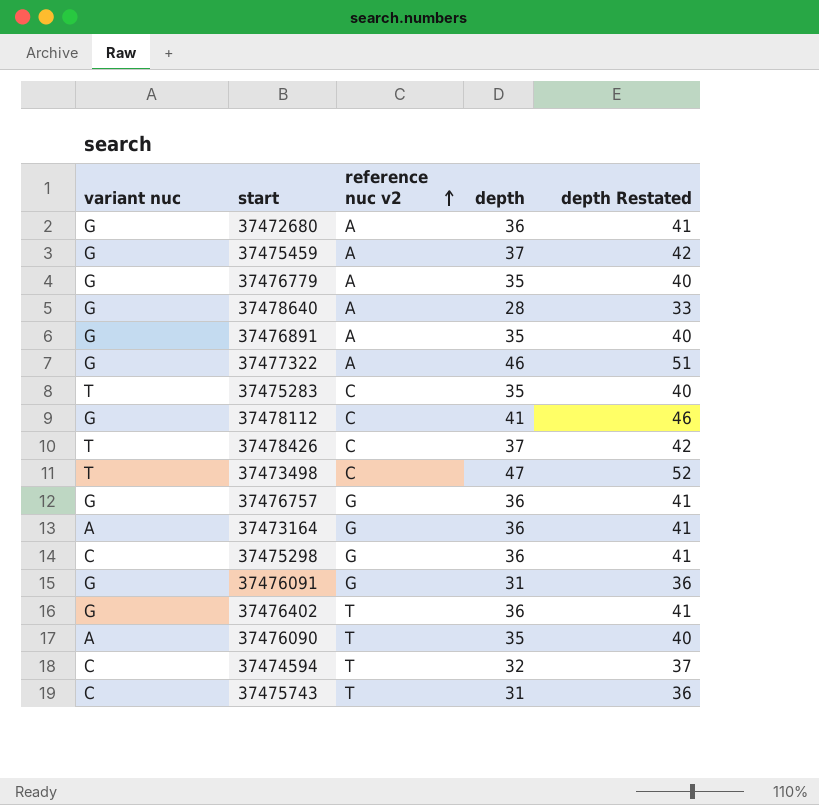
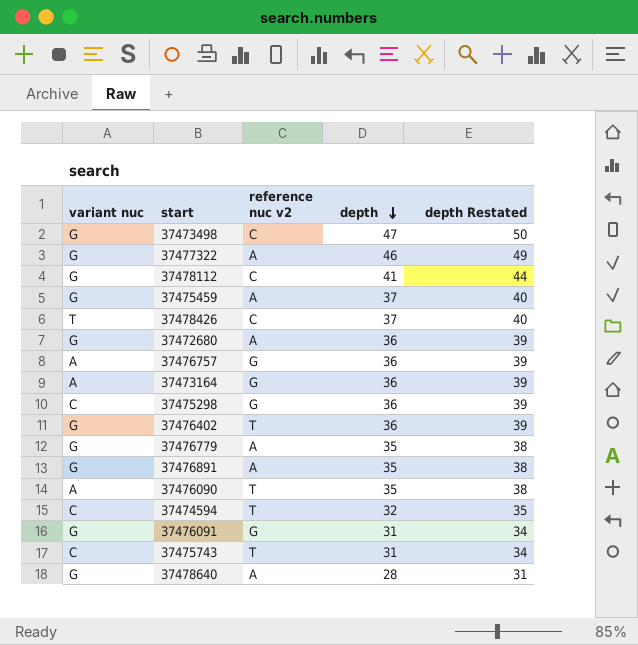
row order: reference nuc v2 ascending -> depth descending
column depth Restated | formula: [depth] + 5 -> [depth] + 3
row 37475283: T | C | 35 | 40 -> none
37473498 | variant nuc: T -> G
37476757 | variant nuc: G -> A

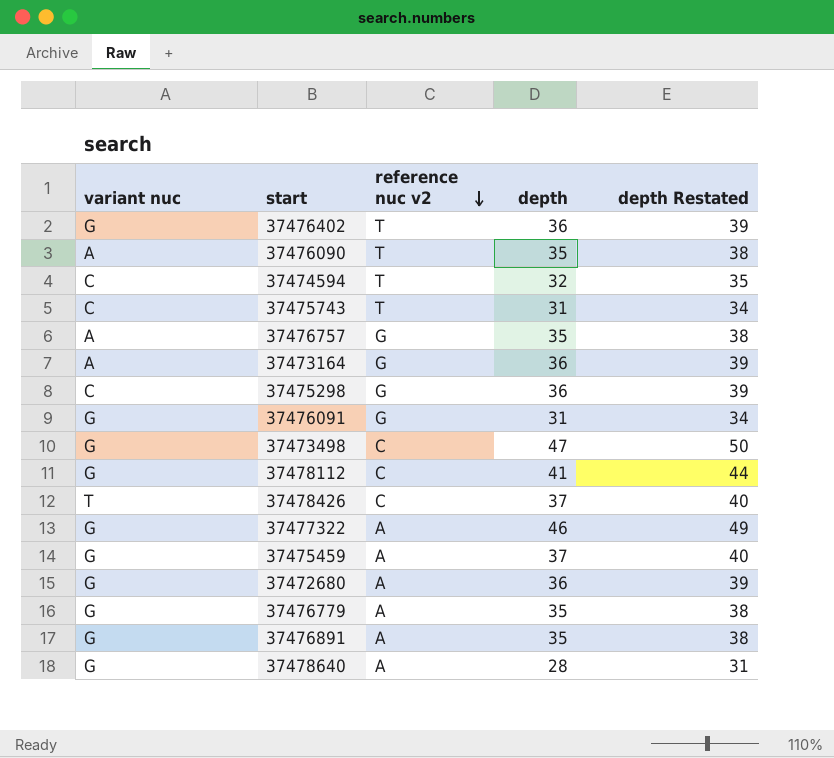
row order: depth descending -> reference nuc v2 descending
37476757 | depth: 36 -> 35
37476757 | depth Restated: 39 -> 38

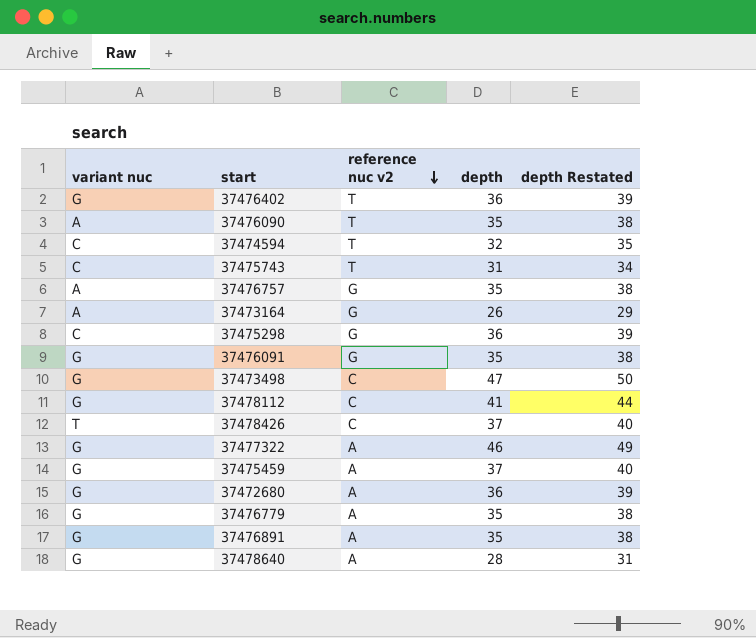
37473164 | depth: 36 -> 26
37473164 | depth Restated: 39 -> 29
37476091 | depth: 31 -> 35
37476091 | depth Restated: 34 -> 38

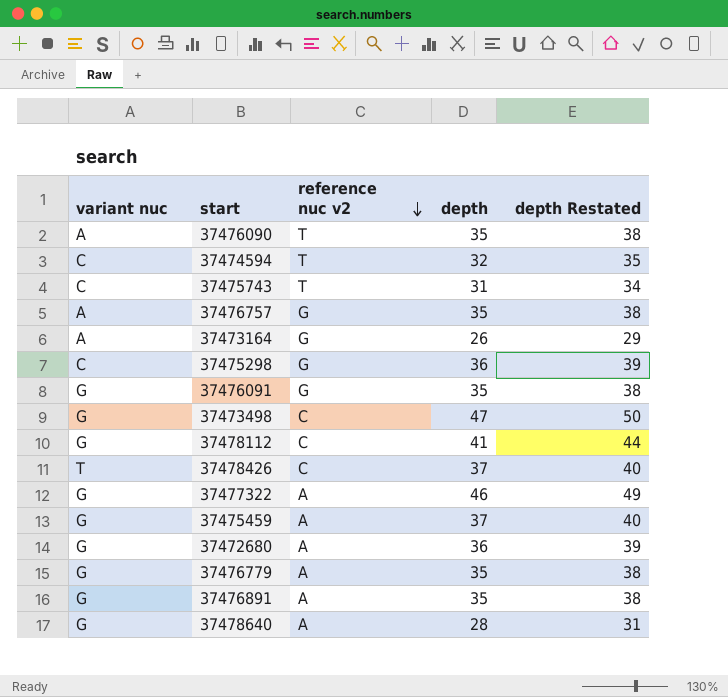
row 37476402: G | T | 36 | 39 -> none

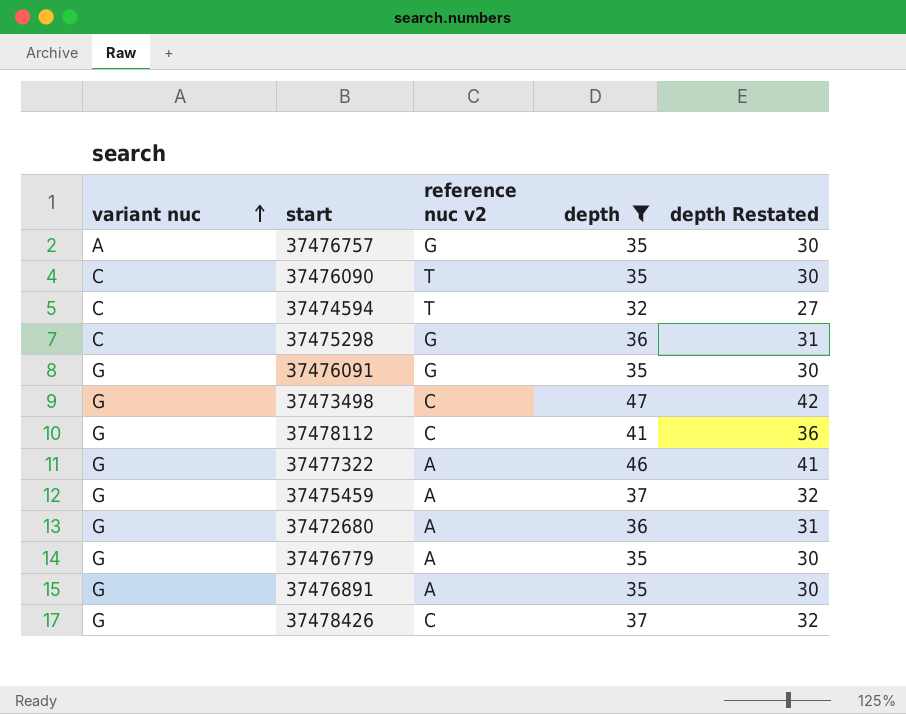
filter: none -> depth >= 32
row order: reference nuc v2 descending -> variant nuc ascending
column depth Restated | formula: [depth] + 3 -> [depth] - 5
37476090 | variant nuc: A -> C
37478426 | variant nuc: T -> G

